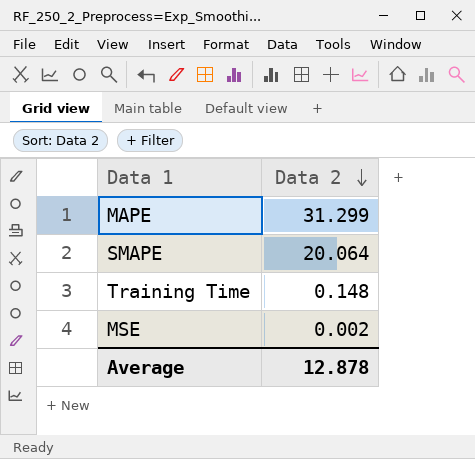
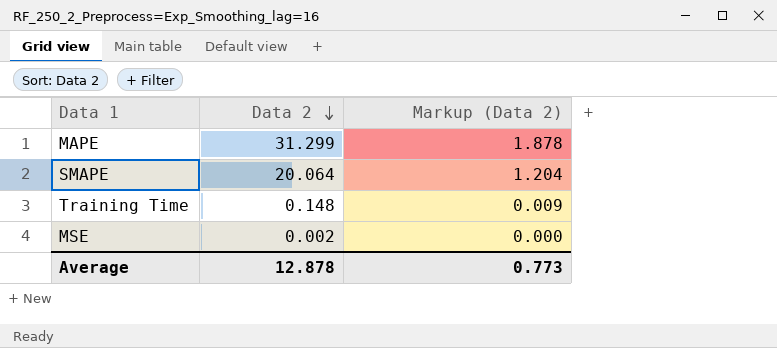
column Markup (Data 2) | formula: none -> [Data 2] * 0.06

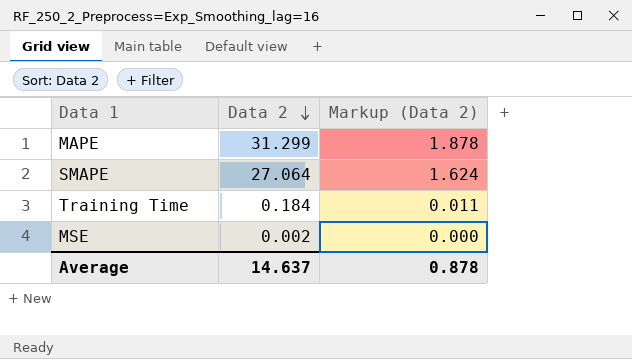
SMAPE | Data 2: 20.064 -> 27.064
SMAPE | Markup (Data 2): 1.204 -> 1.624
Training Time | Data 2: 0.148 -> 0.184
Training Time | Markup (Data 2): 0.009 -> 0.011
Average | Data 2: 12.878 -> 14.637
Average | Markup (Data 2): 0.773 -> 0.878

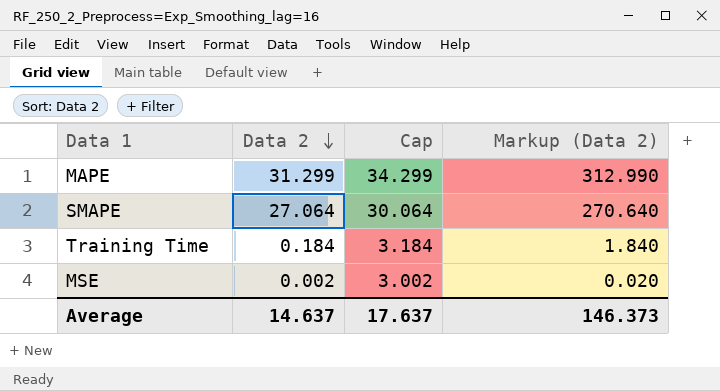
column Cap | formula: none -> [Data 2] + 3
column Markup (Data 2) | formula: [Data 2] * 0.06 -> [Data 2] * 10
Average | Markup (Data 2): 0.878 -> 146.373

